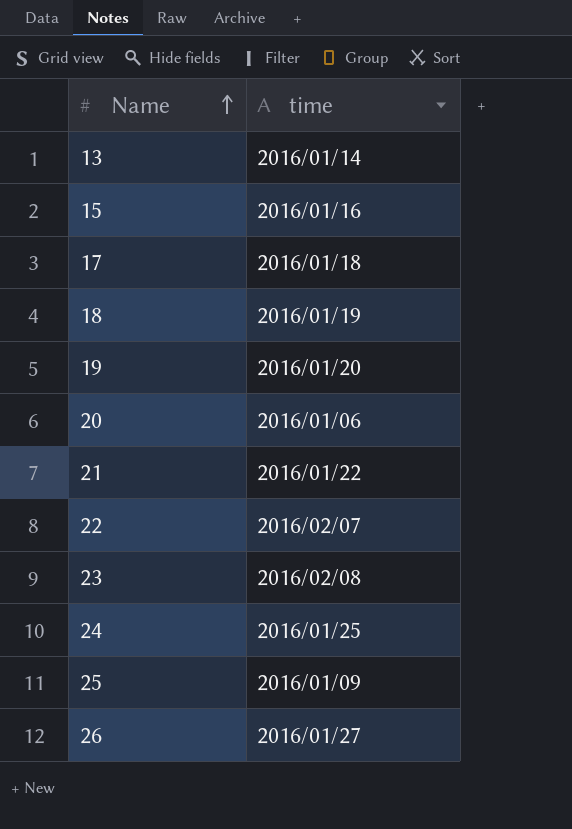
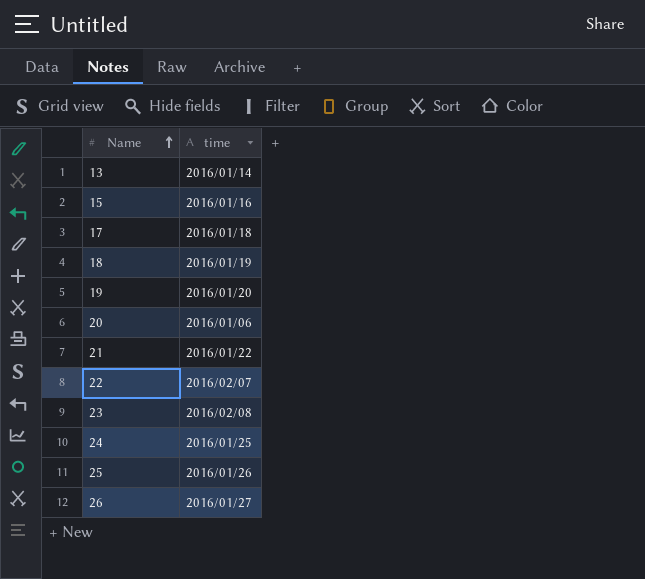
25 | time: 2016/01/09 -> 2016/01/26

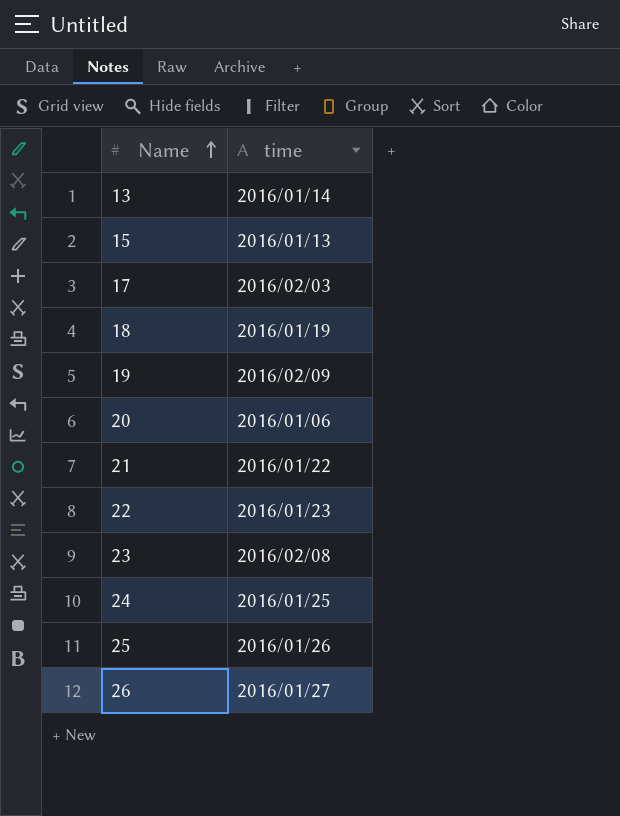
15 | time: 2016/01/16 -> 2016/01/13
17 | time: 2016/01/18 -> 2016/02/03
19 | time: 2016/01/20 -> 2016/02/09
22 | time: 2016/02/07 -> 2016/01/23

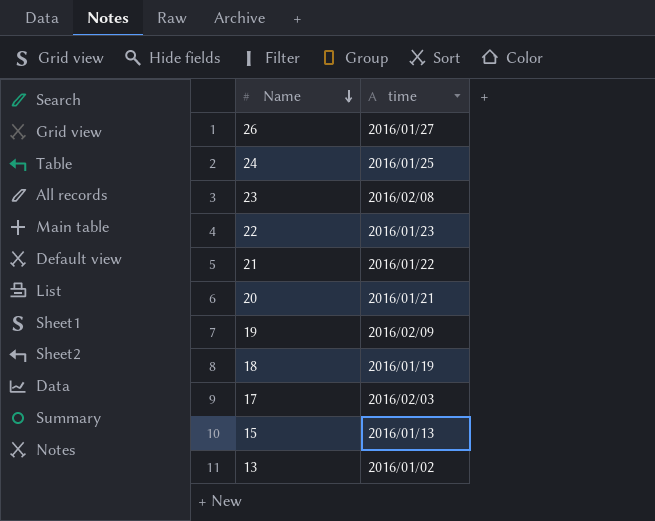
row order: Name ascending -> Name descending
row 25: 2016/01/26 -> none
20 | time: 2016/01/06 -> 2016/01/21
13 | time: 2016/01/14 -> 2016/01/02

